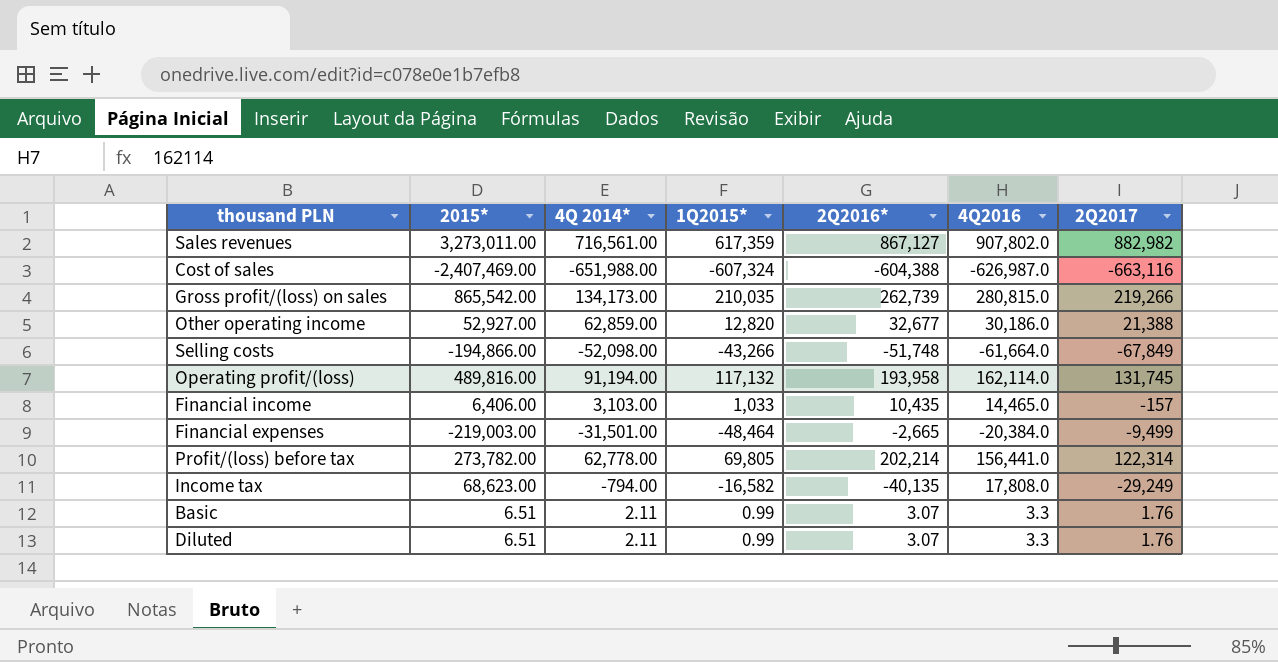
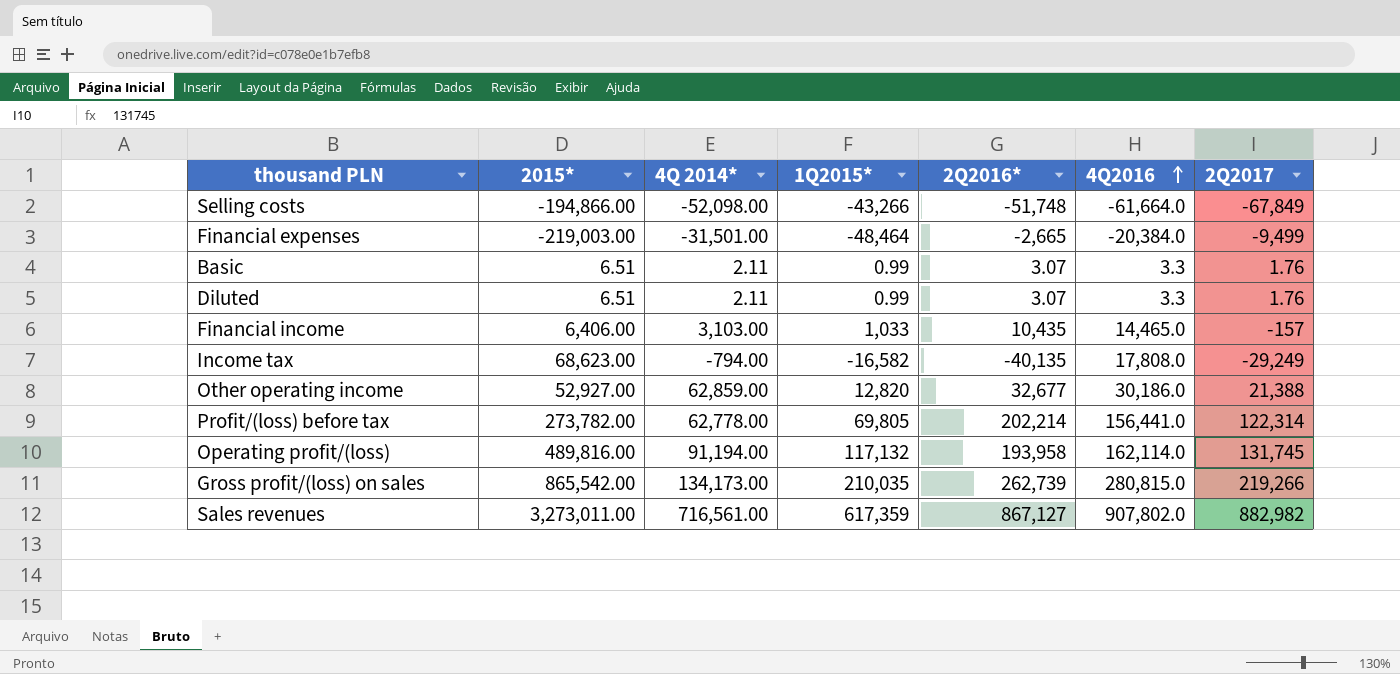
row order: none -> 4Q2016 ascending
row Cost of sales: -2,407,469.00 | -651,988.00 | -607,324 | -604,388 | -626,987.0 | -663,116 -> none

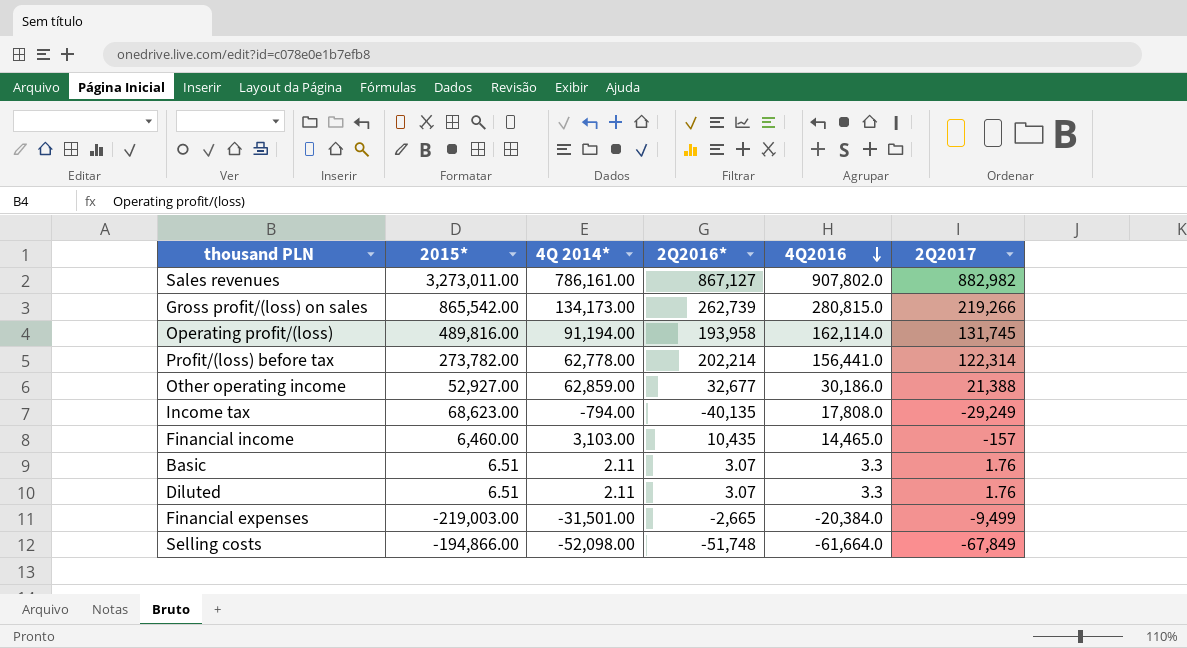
row order: 4Q2016 ascending -> 4Q2016 descending
column 1Q2015* | position: 4 -> none
Sales revenues | 4Q 2014*: 716,561.00 -> 786,161.00
Financial income | 2015*: 6,406.00 -> 6,460.00

